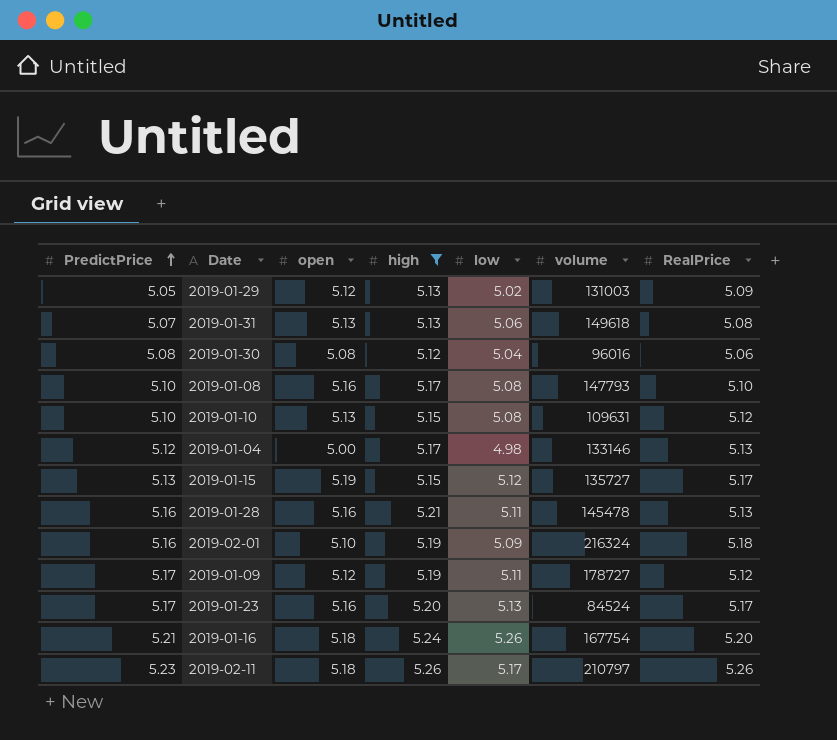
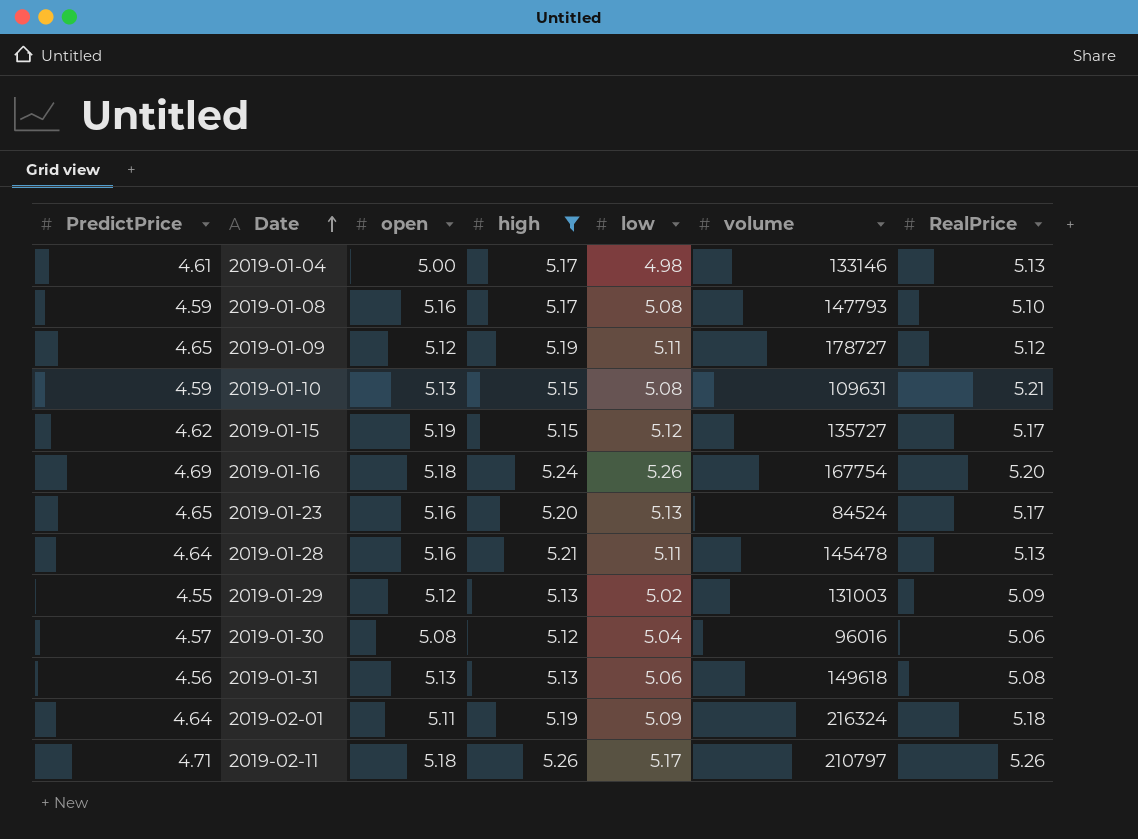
row order: PredictPrice ascending -> Date ascending
2019-01-04 | PredictPrice: 5.12 -> 4.61
2019-01-08 | PredictPrice: 5.10 -> 4.59
2019-01-09 | PredictPrice: 5.17 -> 4.65
2019-01-10 | PredictPrice: 5.10 -> 4.59
2019-01-10 | RealPrice: 5.12 -> 5.21
2019-01-15 | PredictPrice: 5.13 -> 4.62
2019-01-16 | PredictPrice: 5.21 -> 4.69
2019-01-23 | PredictPrice: 5.17 -> 4.65
2019-01-28 | PredictPrice: 5.16 -> 4.64
2019-01-29 | PredictPrice: 5.05 -> 4.55
2019-01-30 | PredictPrice: 5.08 -> 4.57
2019-01-31 | PredictPrice: 5.07 -> 4.56
2019-02-01 | PredictPrice: 5.16 -> 4.64
2019-02-01 | open: 5.10 -> 5.11
2019-02-11 | PredictPrice: 5.23 -> 4.71

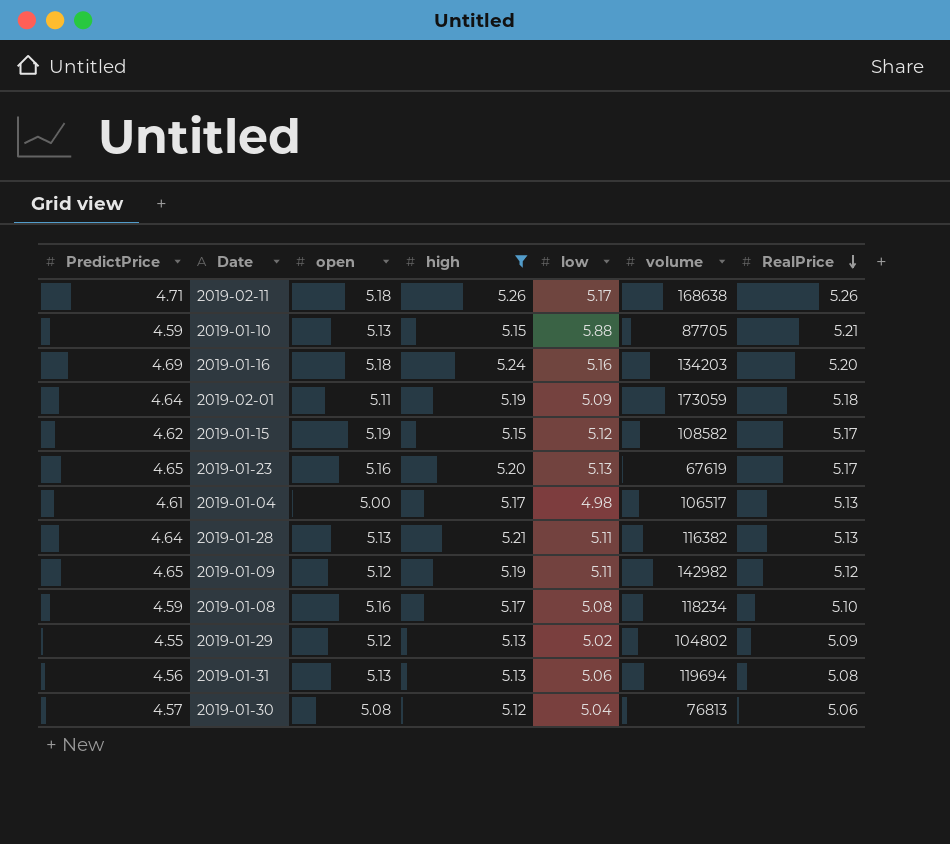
row order: Date ascending -> RealPrice descending
2019-02-11 | volume: 210797 -> 168638
2019-01-10 | low: 5.08 -> 5.88
2019-01-10 | volume: 109631 -> 87705
2019-01-16 | low: 5.26 -> 5.16
2019-01-16 | volume: 167754 -> 134203
2019-02-01 | volume: 216324 -> 173059
2019-01-15 | volume: 135727 -> 108582
2019-01-23 | volume: 84524 -> 67619
2019-01-04 | volume: 133146 -> 106517
2019-01-28 | open: 5.16 -> 5.13
2019-01-28 | volume: 145478 -> 116382
2019-01-09 | volume: 178727 -> 142982
2019-01-08 | volume: 147793 -> 118234
2019-01-29 | volume: 131003 -> 104802
2019-01-31 | volume: 149618 -> 119694
2019-01-30 | volume: 96016 -> 76813

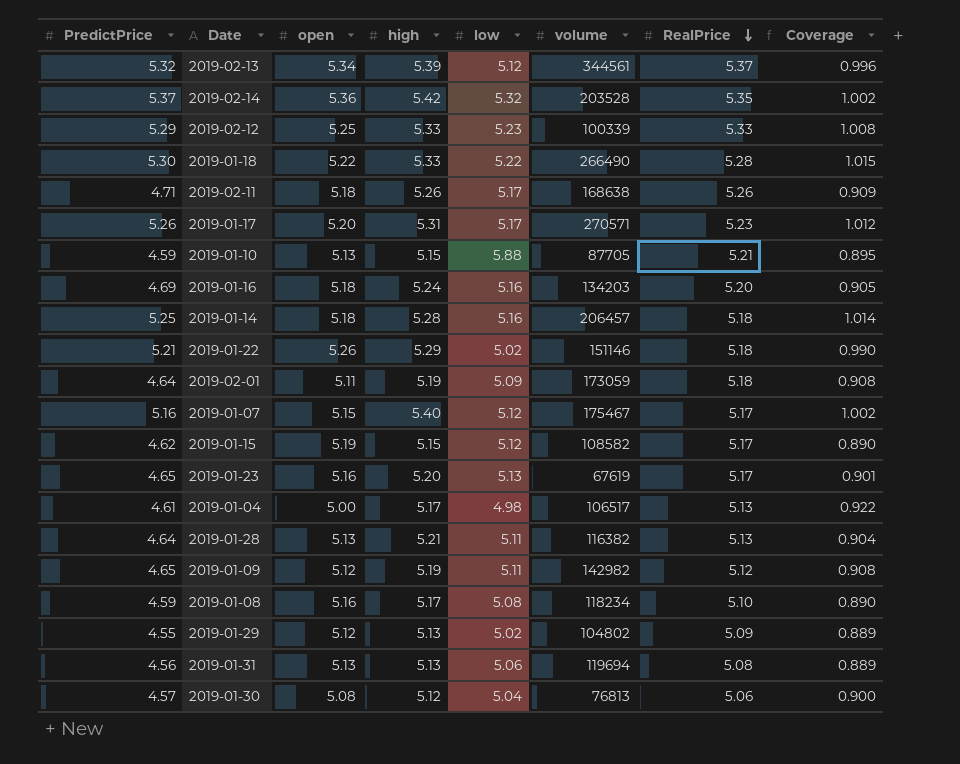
filter: high <= 5.26 -> none
column Coverage | formula: none -> [PredictPrice] / [open]

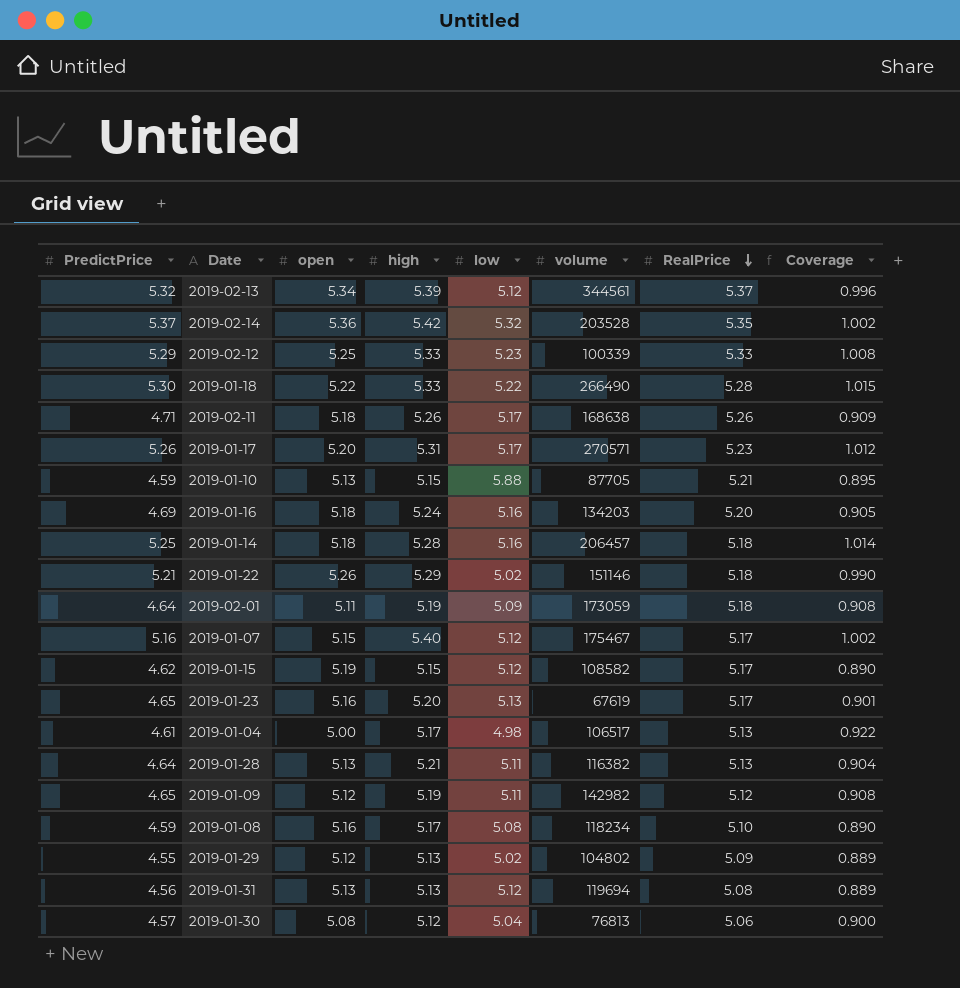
2019-01-31 | low: 5.06 -> 5.12

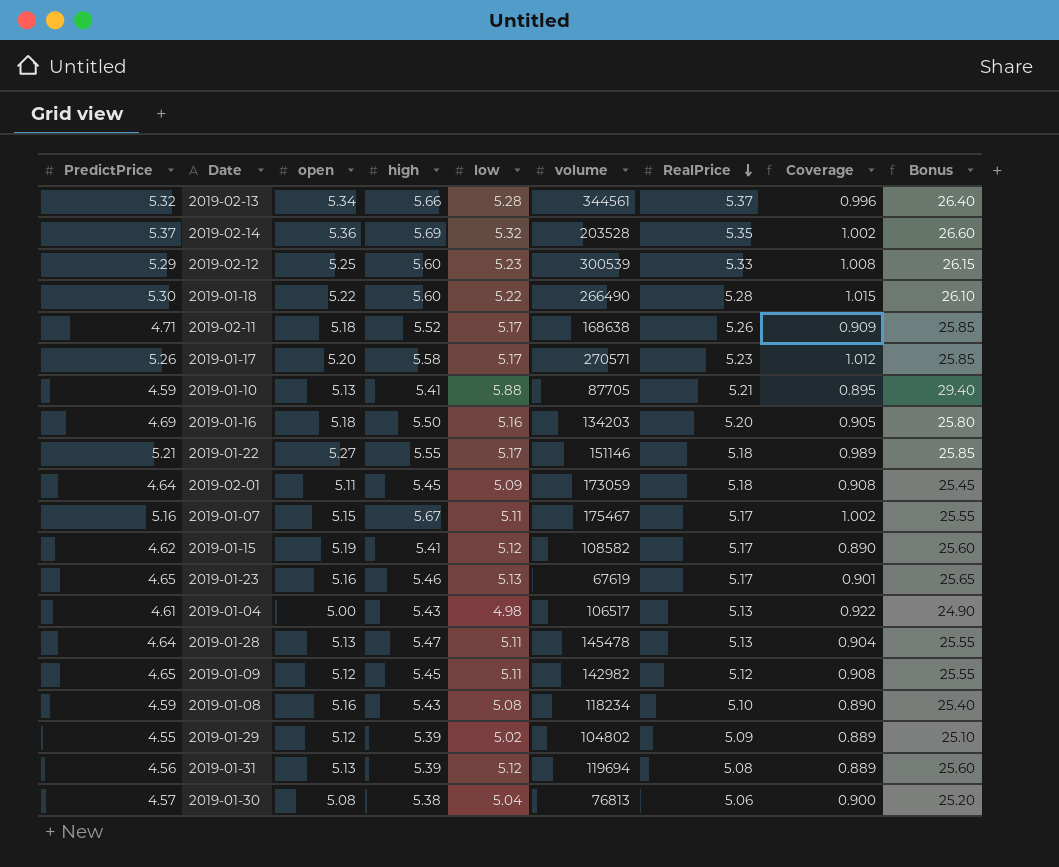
column Bonus | formula: none -> [low] * 5
row 2019-01-14: 5.25 | 5.18 | 5.28 | 5.16 | 206457 | 5.18 | 1.014 -> none
2019-02-13 | high: 5.39 -> 5.66
2019-02-13 | low: 5.12 -> 5.28
2019-02-14 | high: 5.42 -> 5.69
2019-02-12 | high: 5.33 -> 5.60
2019-02-12 | volume: 100339 -> 300539
2019-01-18 | high: 5.33 -> 5.60
2019-02-11 | high: 5.26 -> 5.52
2019-01-17 | high: 5.31 -> 5.58
2019-01-10 | high: 5.15 -> 5.41
2019-01-16 | high: 5.24 -> 5.50
2019-01-22 | open: 5.26 -> 5.27
2019-01-22 | high: 5.29 -> 5.55
2019-01-22 | low: 5.02 -> 5.17
2019-01-22 | Coverage: 0.990 -> 0.989
2019-02-01 | high: 5.19 -> 5.45
2019-01-07 | high: 5.40 -> 5.67
2019-01-07 | low: 5.12 -> 5.11
2019-01-15 | high: 5.15 -> 5.41
2019-01-23 | high: 5.20 -> 5.46
2019-01-04 | high: 5.17 -> 5.43
2019-01-28 | high: 5.21 -> 5.47
2019-01-28 | volume: 116382 -> 145478
2019-01-09 | high: 5.19 -> 5.45
2019-01-08 | high: 5.17 -> 5.43
2019-01-29 | high: 5.13 -> 5.39
2019-01-31 | high: 5.13 -> 5.39
2019-01-30 | high: 5.12 -> 5.38

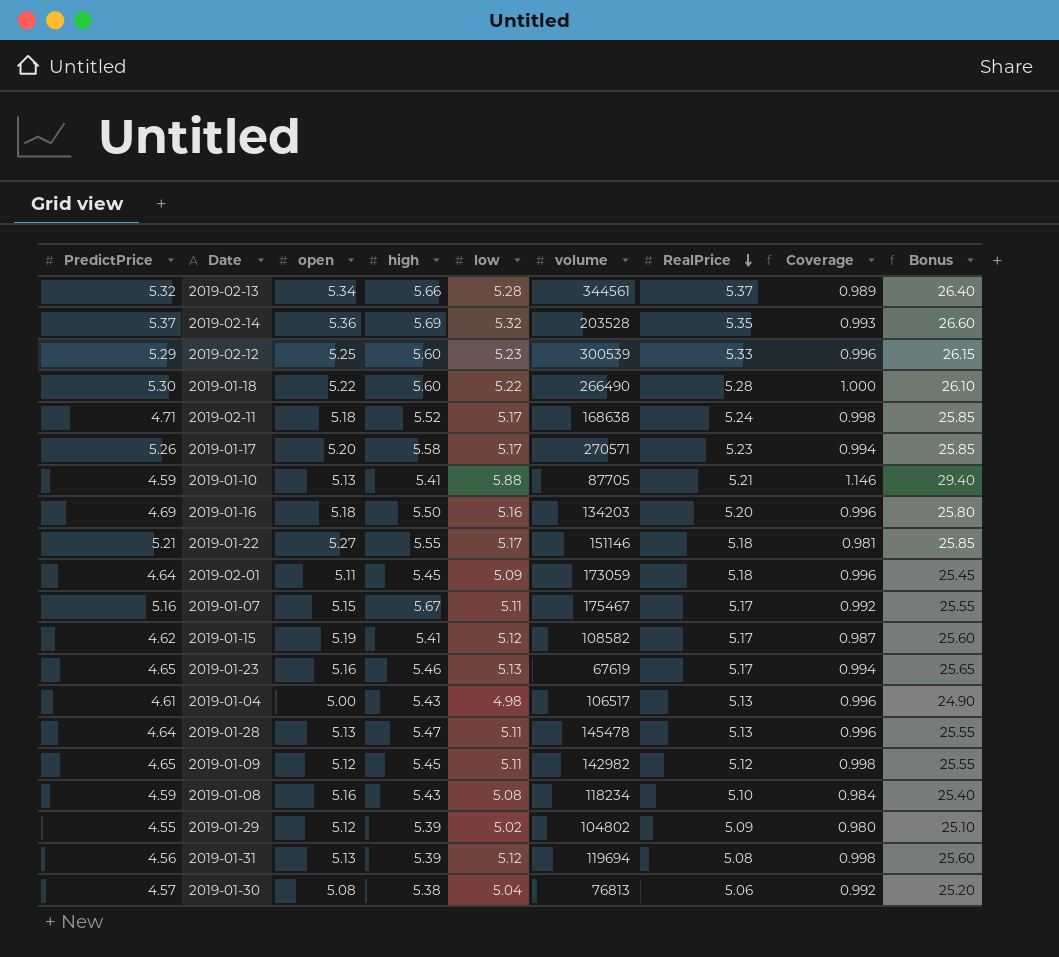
column Coverage | formula: [PredictPrice] / [open] -> [low] / [open]
2019-02-11 | RealPrice: 5.26 -> 5.24

